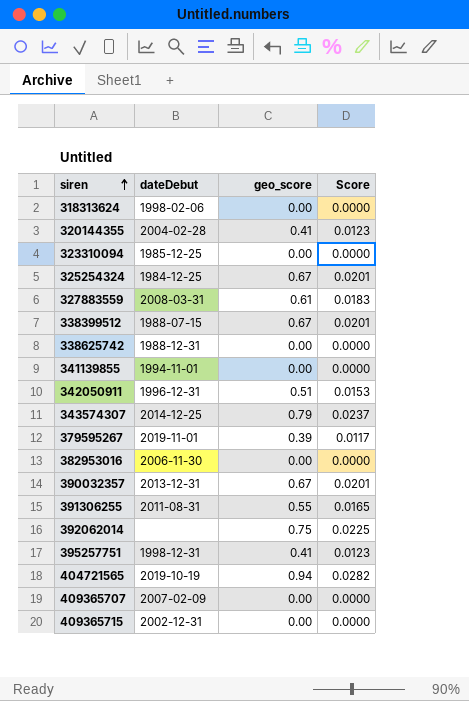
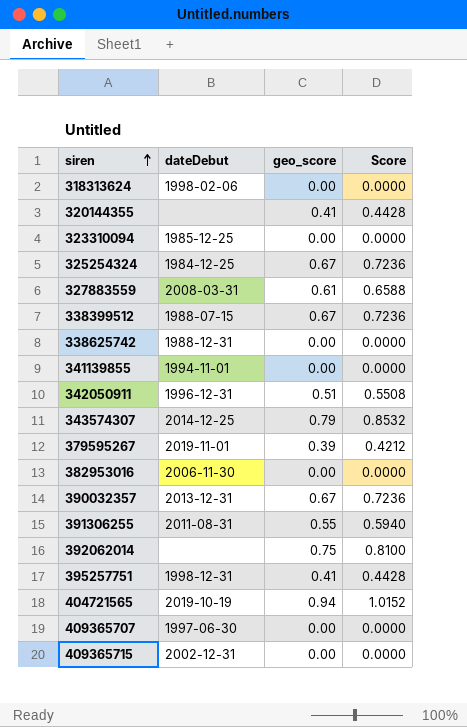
column Score | formula: [geo_score] * 0.03 -> [geo_score] * 1.08
320144355 | dateDebut: 2004-02-28 -> none
409365707 | dateDebut: 2007-02-09 -> 1997-06-30

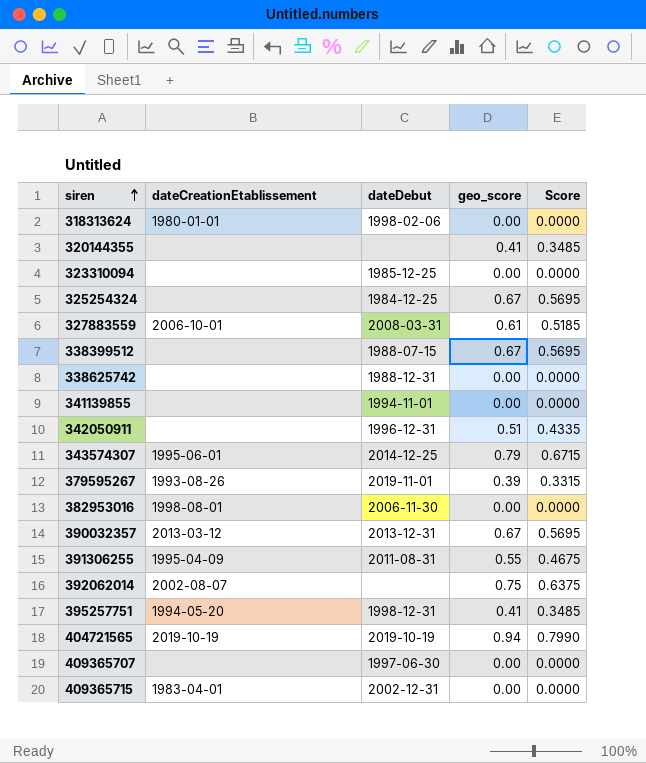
column dateCreationEtablissement | position: none -> 2
column Score | formula: [geo_score] * 1.08 -> [geo_score] * 0.85

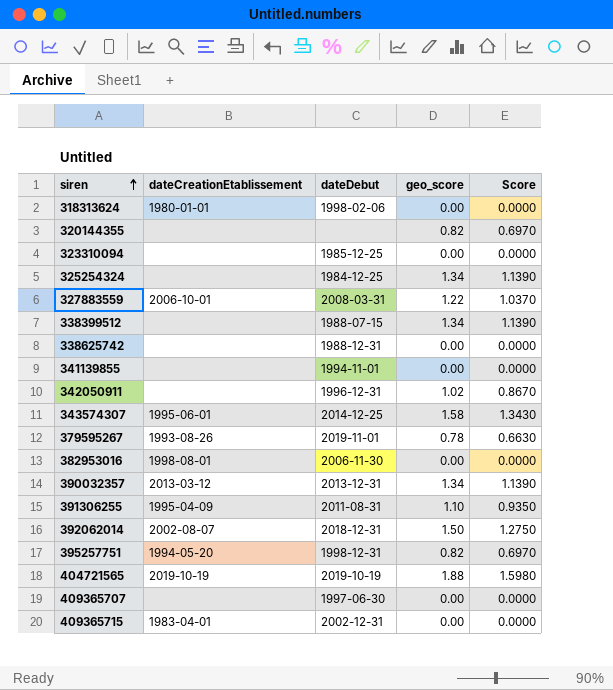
320144355 | geo_score: 0.41 -> 0.82
320144355 | Score: 0.3485 -> 0.6970
325254324 | geo_score: 0.67 -> 1.34
325254324 | Score: 0.5695 -> 1.1390
327883559 | geo_score: 0.61 -> 1.22
327883559 | Score: 0.5185 -> 1.0370
338399512 | geo_score: 0.67 -> 1.34
338399512 | Score: 0.5695 -> 1.1390
342050911 | geo_score: 0.51 -> 1.02
342050911 | Score: 0.4335 -> 0.8670
343574307 | geo_score: 0.79 -> 1.58
343574307 | Score: 0.6715 -> 1.3430
379595267 | geo_score: 0.39 -> 0.78
379595267 | Score: 0.3315 -> 0.6630
390032357 | geo_score: 0.67 -> 1.34
390032357 | Score: 0.5695 -> 1.1390
391306255 | geo_score: 0.55 -> 1.10
391306255 | Score: 0.4675 -> 0.9350
392062014 | dateDebut: none -> 2018-12-31
392062014 | geo_score: 0.75 -> 1.50
392062014 | Score: 0.6375 -> 1.2750
395257751 | geo_score: 0.41 -> 0.82
395257751 | Score: 0.3485 -> 0.6970
404721565 | geo_score: 0.94 -> 1.88
404721565 | Score: 0.7990 -> 1.5980

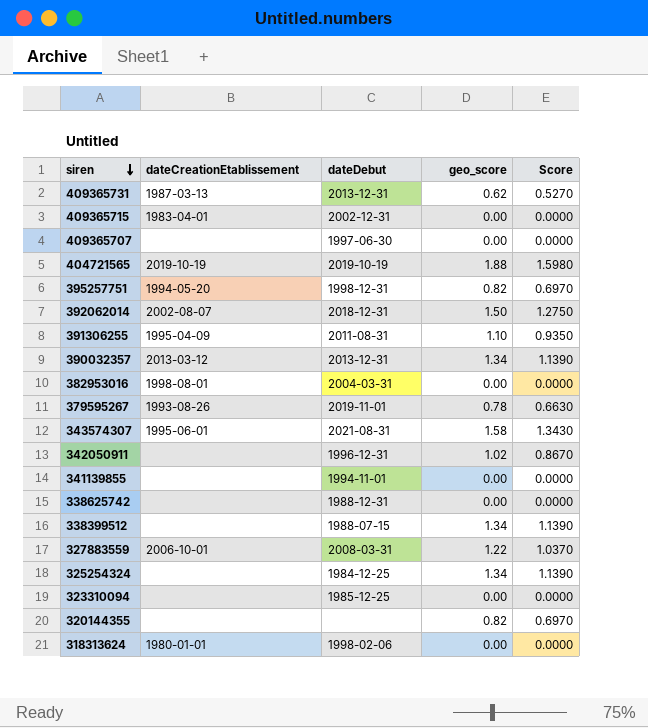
row order: siren ascending -> siren descending
row 409365731: none -> 1987-03-13 | 2013-12-31 | 0.62 | 0.5270
382953016 | dateDebut: 2006-11-30 -> 2004-03-31
343574307 | dateDebut: 2014-12-25 -> 2021-08-31

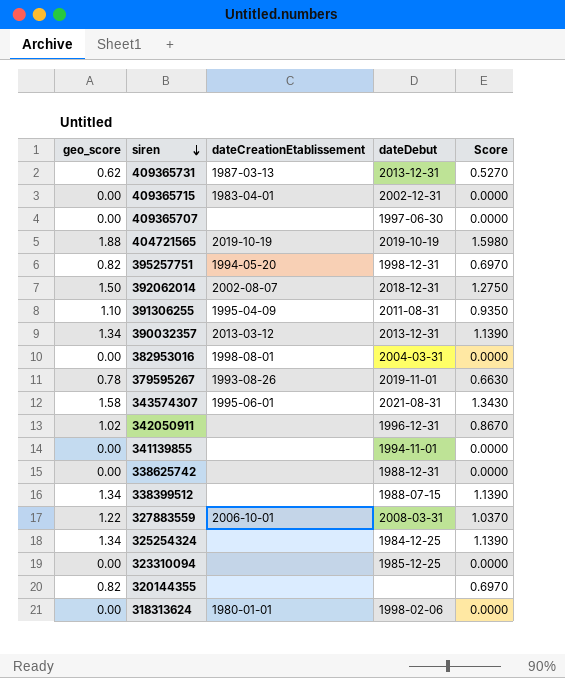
column geo_score | position: 4 -> 1

